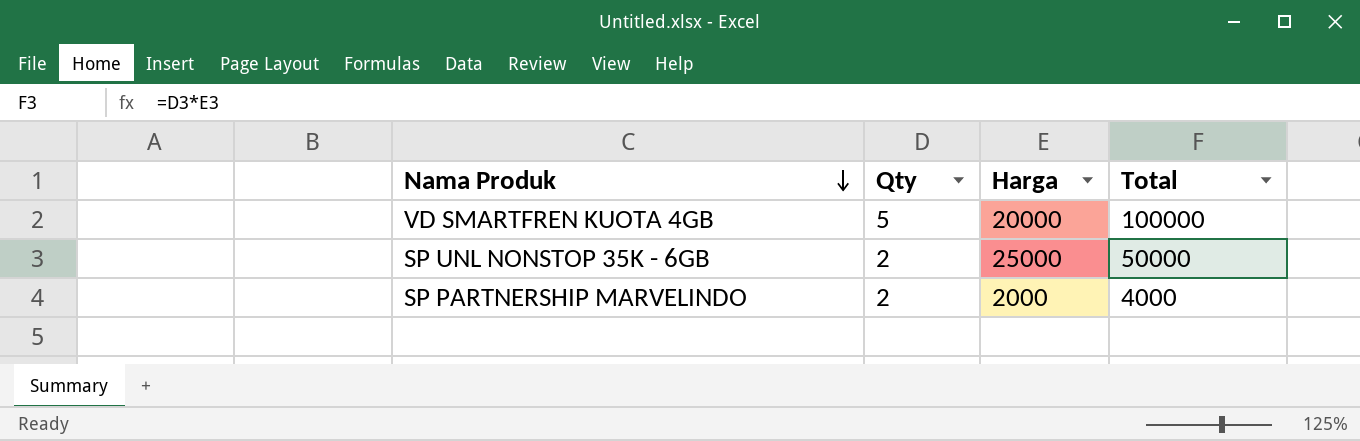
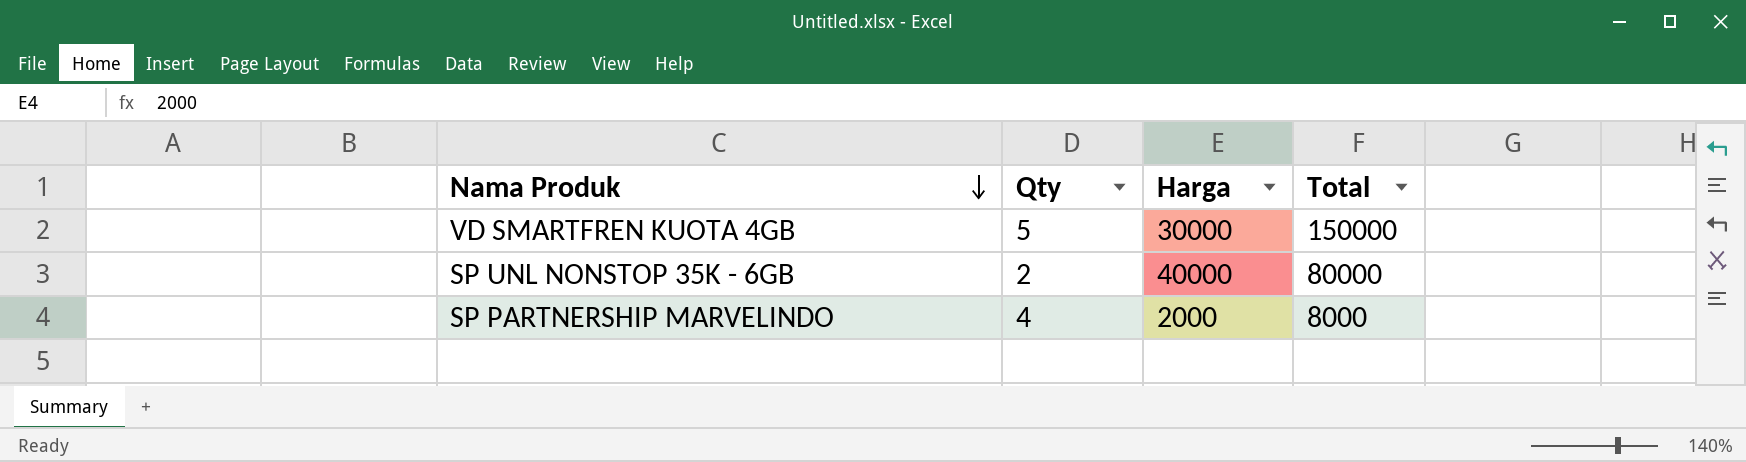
VD SMARTFREN KUOTA 4GB | Harga: 20000 -> 30000
VD SMARTFREN KUOTA 4GB | Total: 100000 -> 150000
SP UNL NONSTOP 35K - 6GB | Harga: 25000 -> 40000
SP UNL NONSTOP 35K - 6GB | Total: 50000 -> 80000
SP PARTNERSHIP MARVELINDO | Qty: 2 -> 4
SP PARTNERSHIP MARVELINDO | Total: 4000 -> 8000

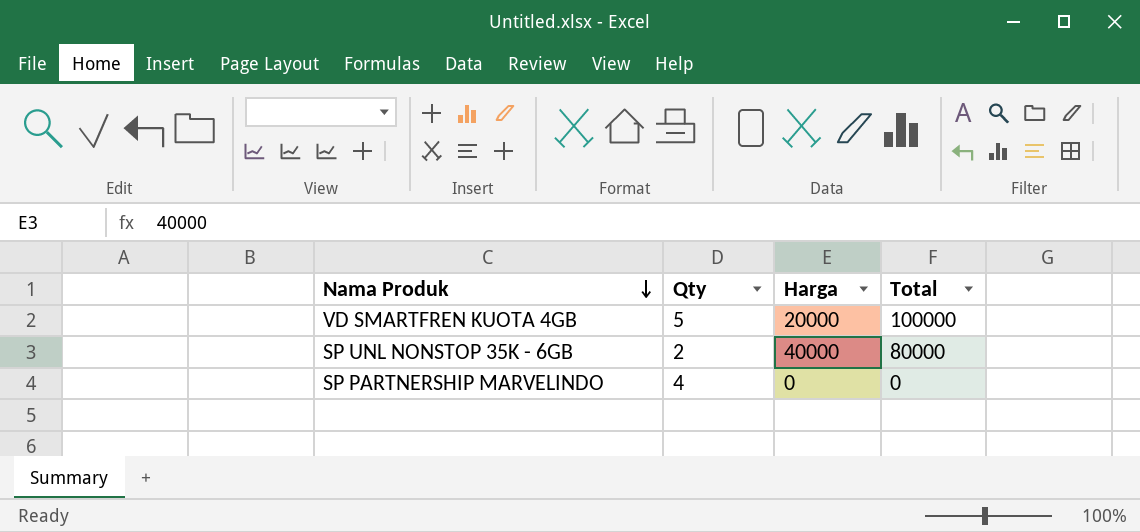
VD SMARTFREN KUOTA 4GB | Harga: 30000 -> 20000
VD SMARTFREN KUOTA 4GB | Total: 150000 -> 100000
SP PARTNERSHIP MARVELINDO | Harga: 2000 -> 0
SP PARTNERSHIP MARVELINDO | Total: 8000 -> 0

